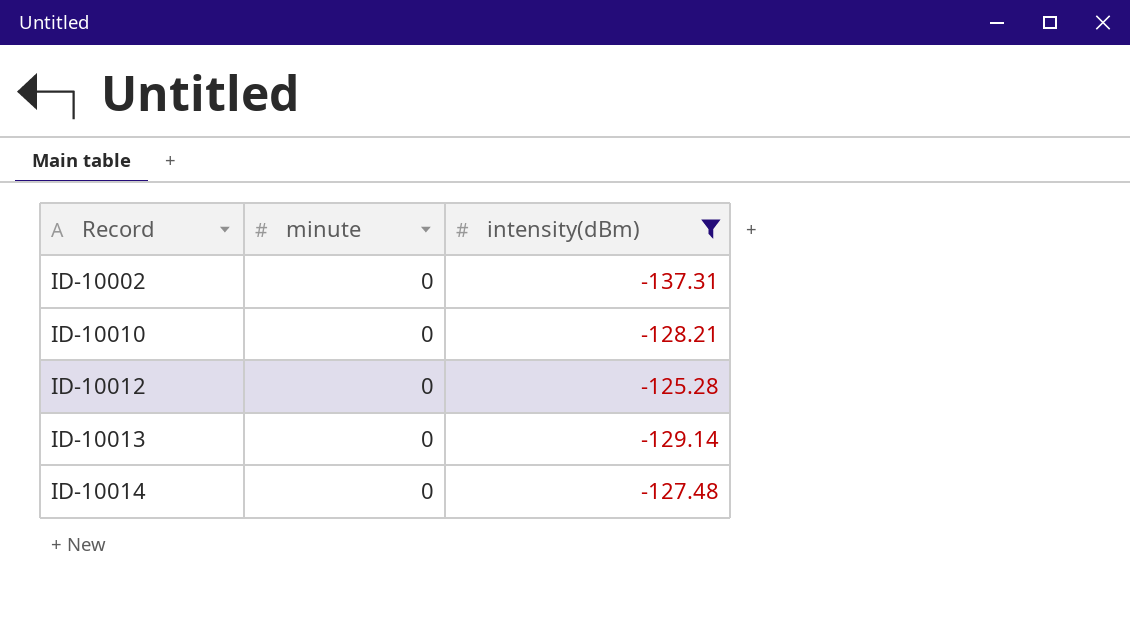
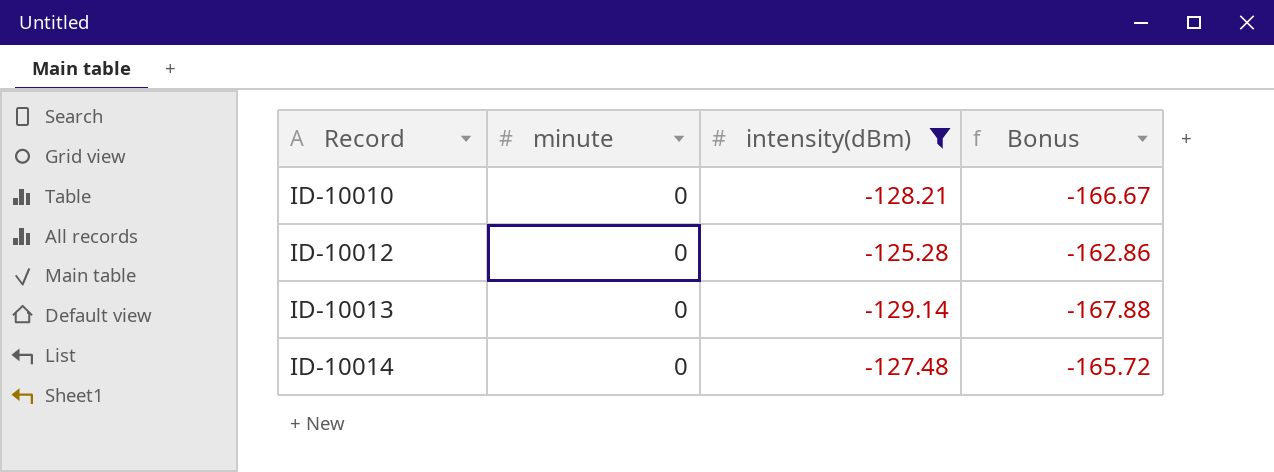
column Bonus | formula: none -> [intensity(dBm)] * 1.3
row ID-10002: 0 | -137.31 -> none

